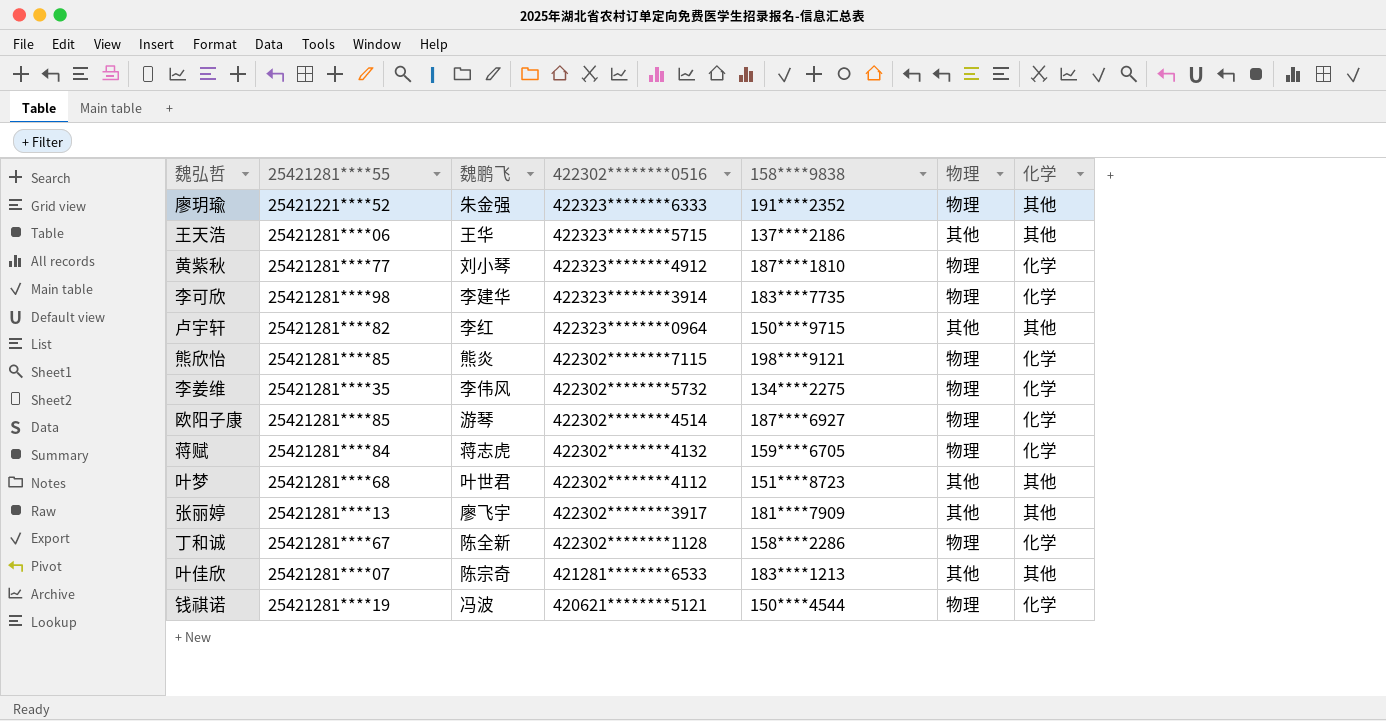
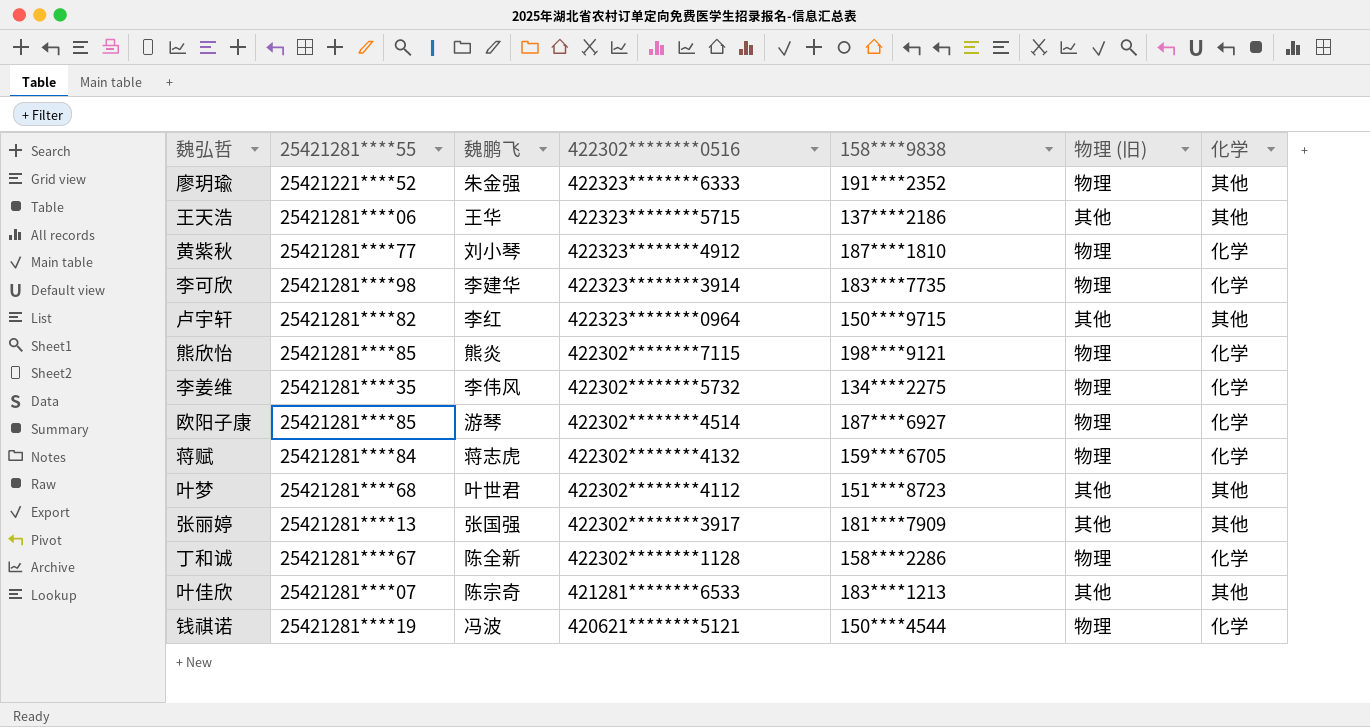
column name: 物理 -> 物理 (旧)
张丽婷 | 魏鹏飞: 廖飞宇 -> 张国强

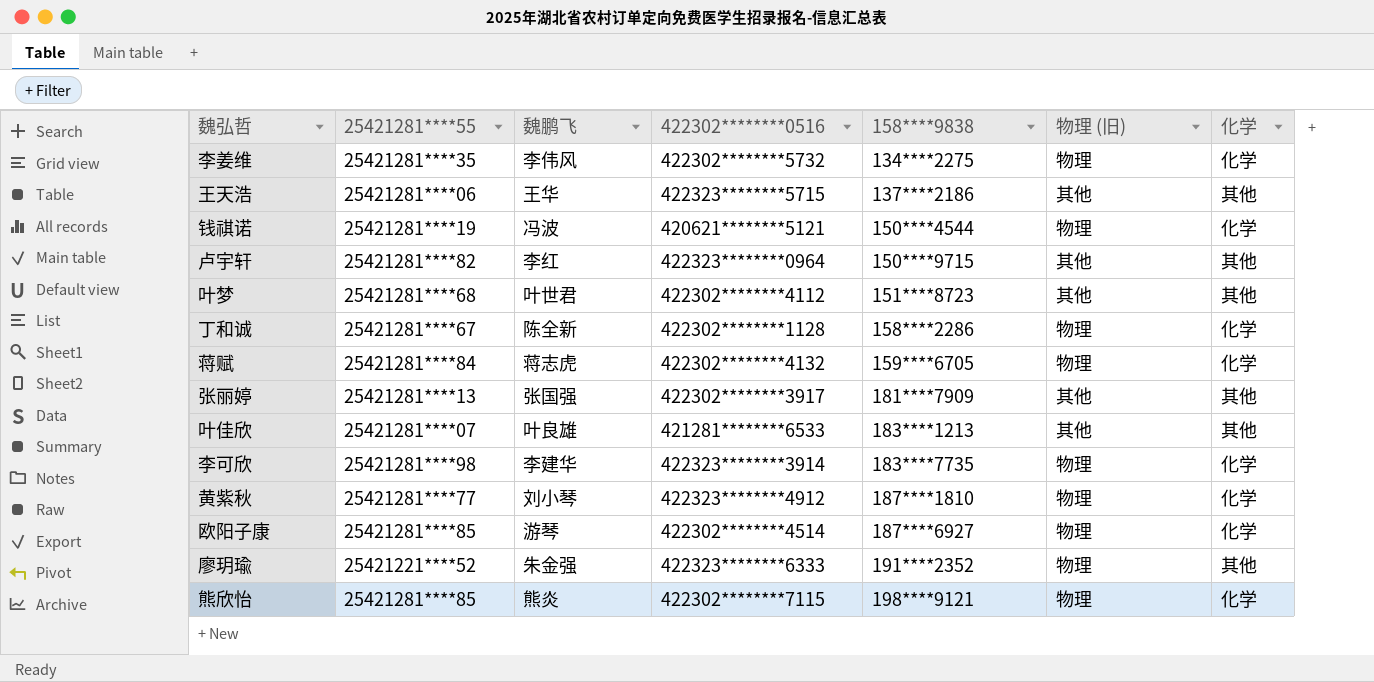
row order: 422302********0516 descending -> 158****9838 ascending
叶佳欣 | 魏鹏飞: 陈宗奇 -> 叶良雄

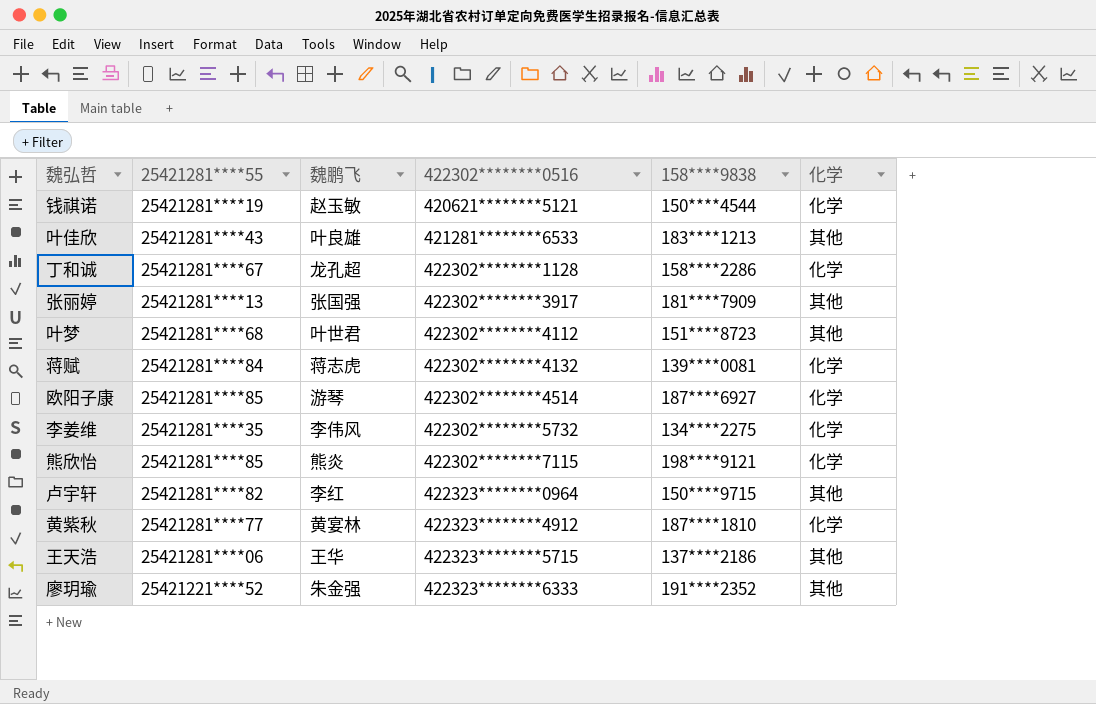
row order: 158****9838 ascending -> 422302********0516 ascending
column 物理 (旧) | position: 6 -> none
row 李可欣: 25421281****98 | 李建华 | 422323********3914 | 183****7735 | 物理 | 化学 -> none
钱祺诺 | 魏鹏飞: 冯波 -> 赵玉敏
叶佳欣 | 25421281****55: 25421281****07 -> 25421281****43
丁和诚 | 魏鹏飞: 陈全新 -> 龙孔超
蒋赋 | 158****9838: 159****6705 -> 139****0081
黄紫秋 | 魏鹏飞: 刘小琴 -> 黄宴林

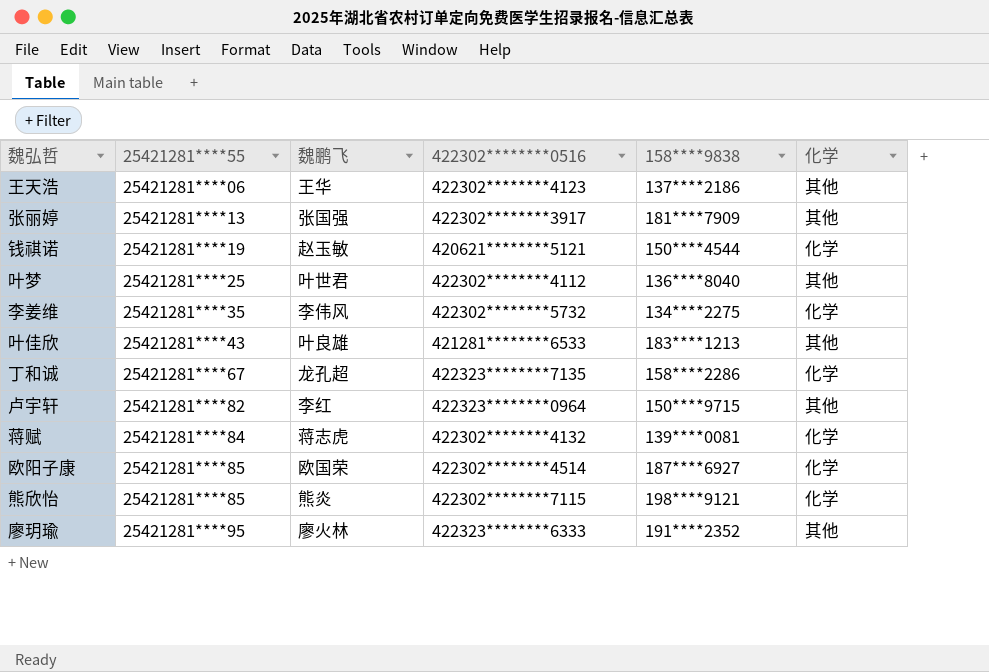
row order: 422302********0516 ascending -> 25421281****55 ascending
row 黄紫秋: 25421281****77 | 黄宴林 | 422323********4912 | 187****1810 | 化学 -> none
王天浩 | 422302********0516: 422323********5715 -> 422302********4123
叶梦 | 25421281****55: 25421281****68 -> 25421281****25
叶梦 | 158****9838: 151****8723 -> 136****8040
丁和诚 | 422302********0516: 422302********1128 -> 422323********7135
欧阳子康 | 魏鹏飞: 游琴 -> 欧国荣
廖玥瑜 | 25421281****55: 25421221****52 -> 25421281****95
廖玥瑜 | 魏鹏飞: 朱金强 -> 廖火林

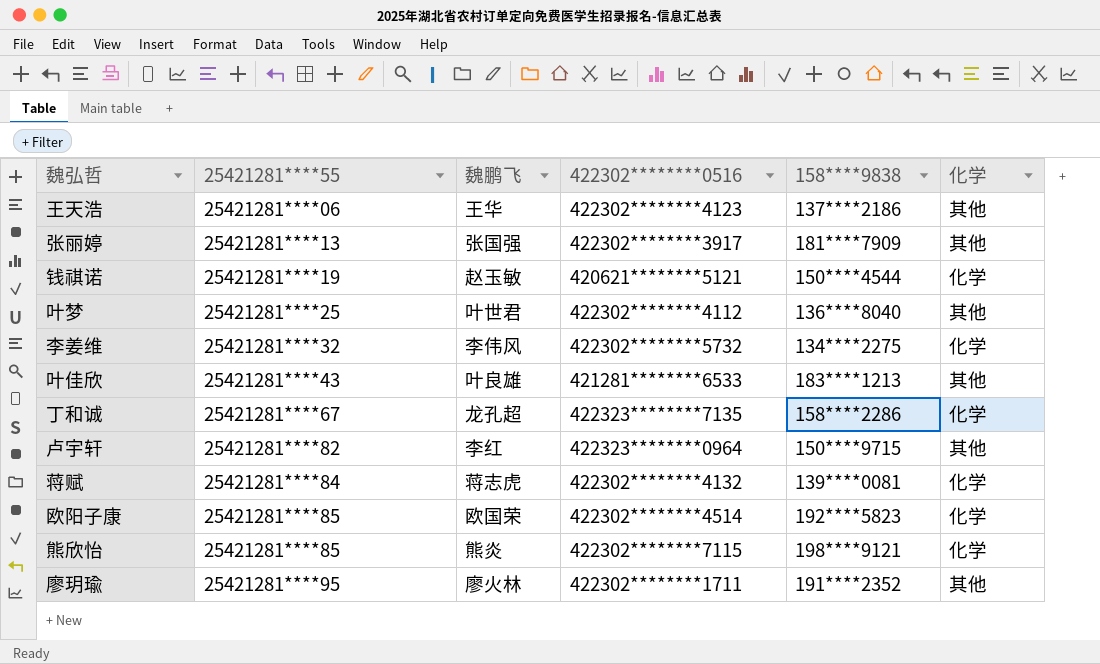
李姜维 | 25421281****55: 25421281****35 -> 25421281****32
欧阳子康 | 158****9838: 187****6927 -> 192****5823
廖玥瑜 | 422302********0516: 422323********6333 -> 422302********1711

